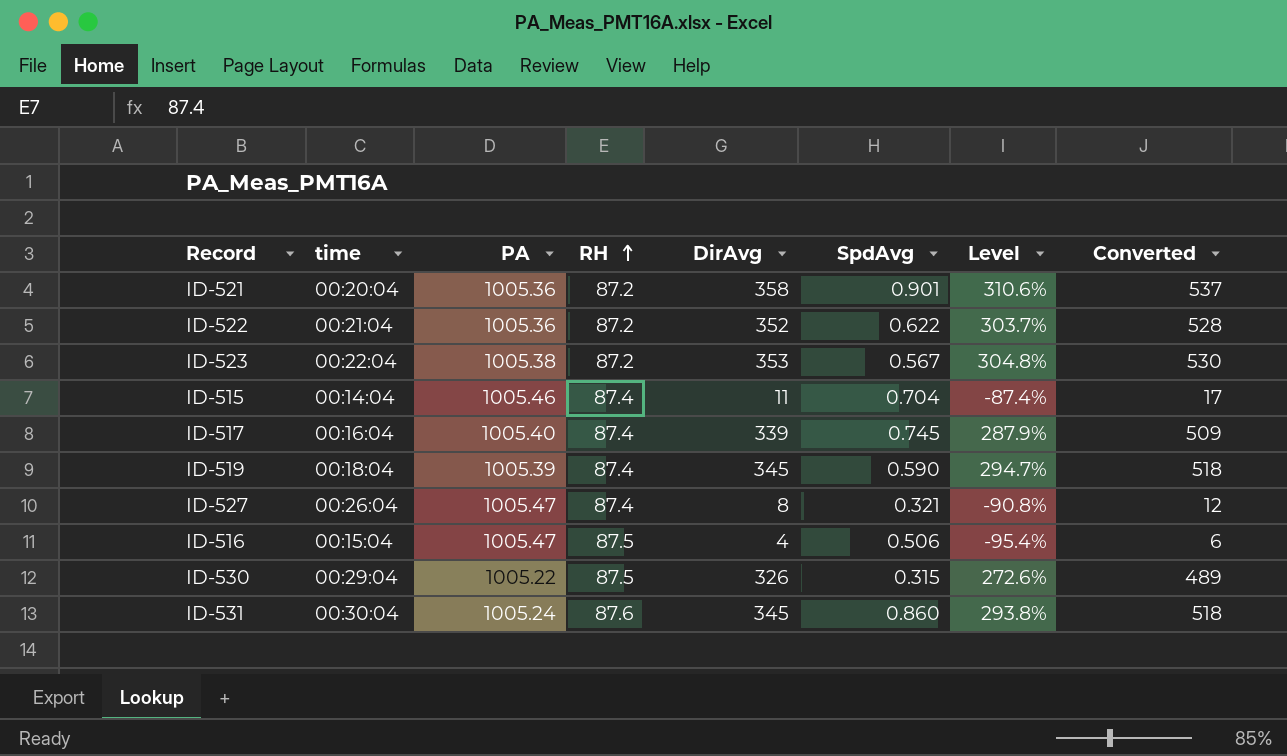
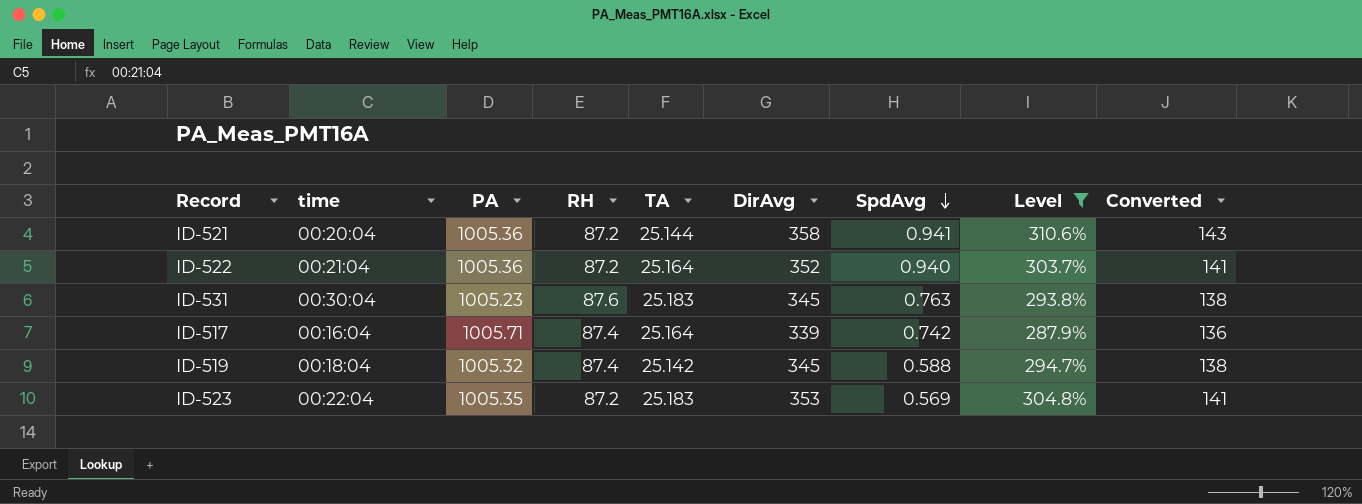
filter: none -> Level >= 287.9%
row order: RH ascending -> SpdAvg descending
column TA | position: none -> 5
column Converted | formula: [DirAvg] * 1.5 -> [DirAvg] * 0.4
ID-521 | SpdAvg: 0.901 -> 0.941
ID-522 | SpdAvg: 0.622 -> 0.940
ID-531 | PA: 1005.24 -> 1005.23
ID-531 | SpdAvg: 0.860 -> 0.763
ID-517 | PA: 1005.40 -> 1005.71
ID-517 | SpdAvg: 0.745 -> 0.742
ID-519 | PA: 1005.39 -> 1005.32
ID-519 | SpdAvg: 0.590 -> 0.588
ID-523 | PA: 1005.38 -> 1005.35
ID-523 | SpdAvg: 0.567 -> 0.569

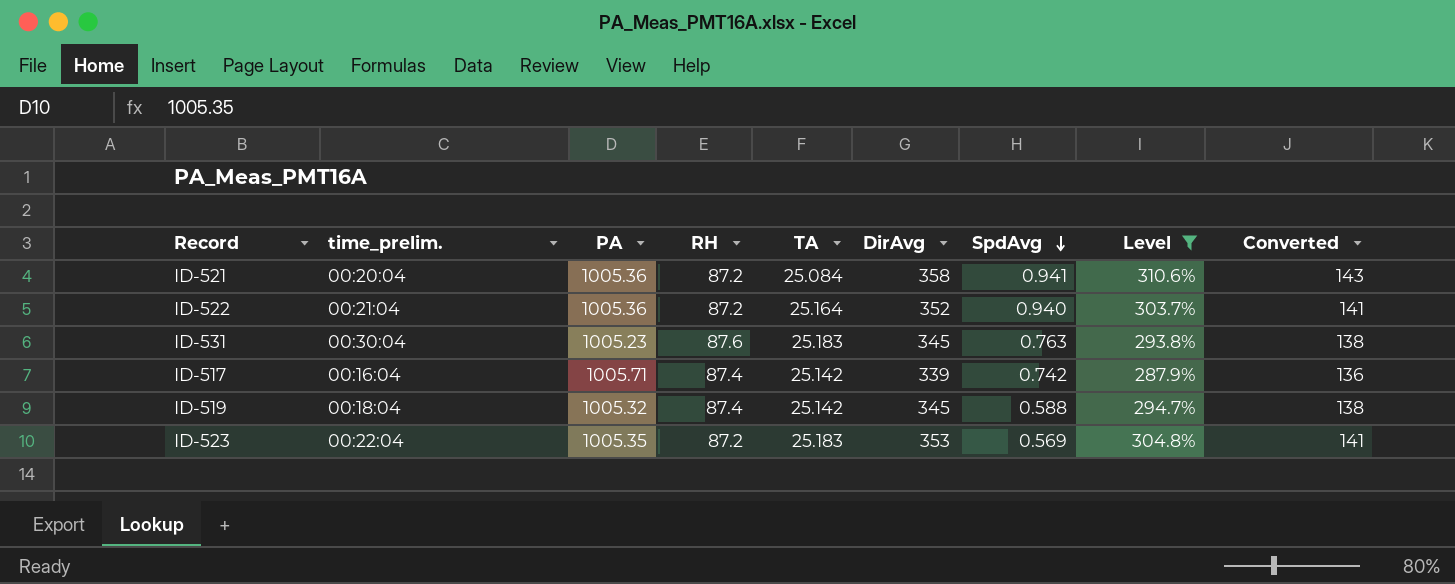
column name: time -> time_prelim.
ID-521 | TA: 25.144 -> 25.084
ID-517 | TA: 25.164 -> 25.142

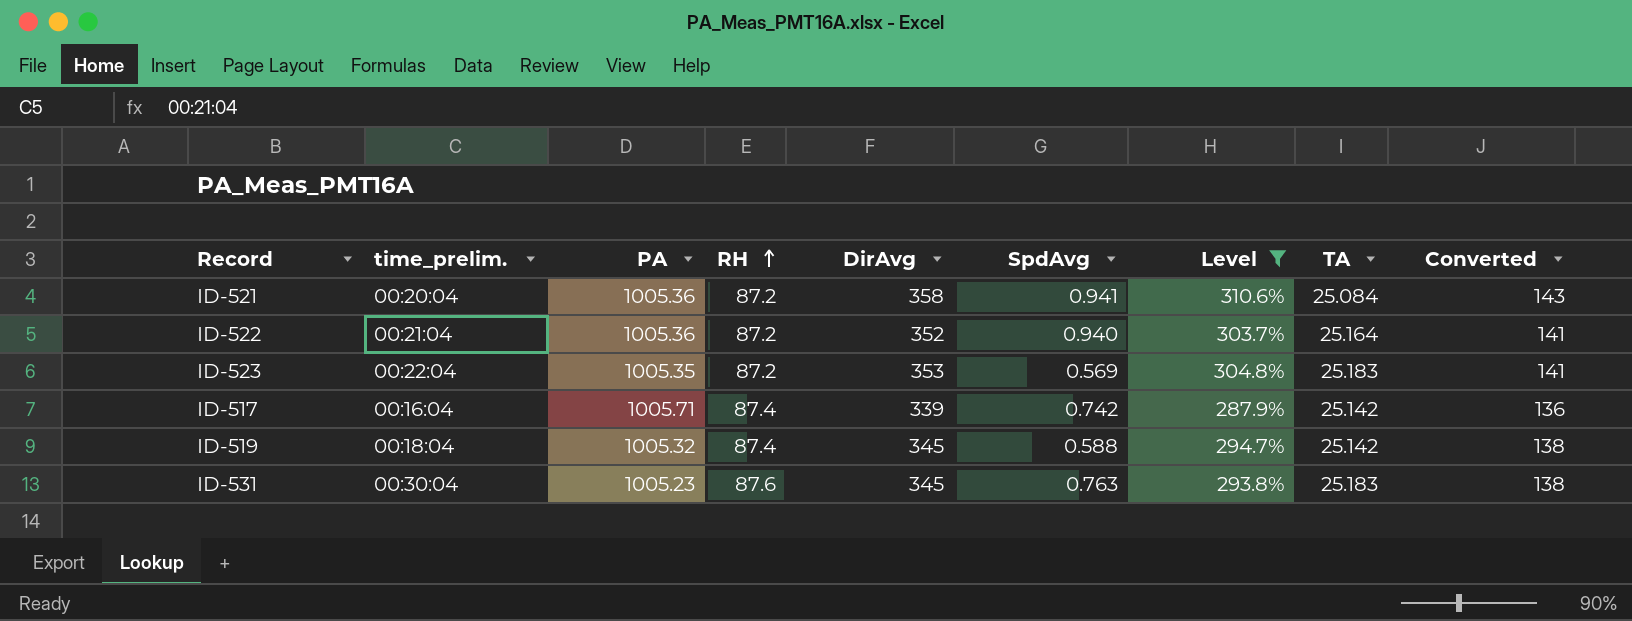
row order: SpdAvg descending -> RH ascending
column TA | position: 5 -> 8

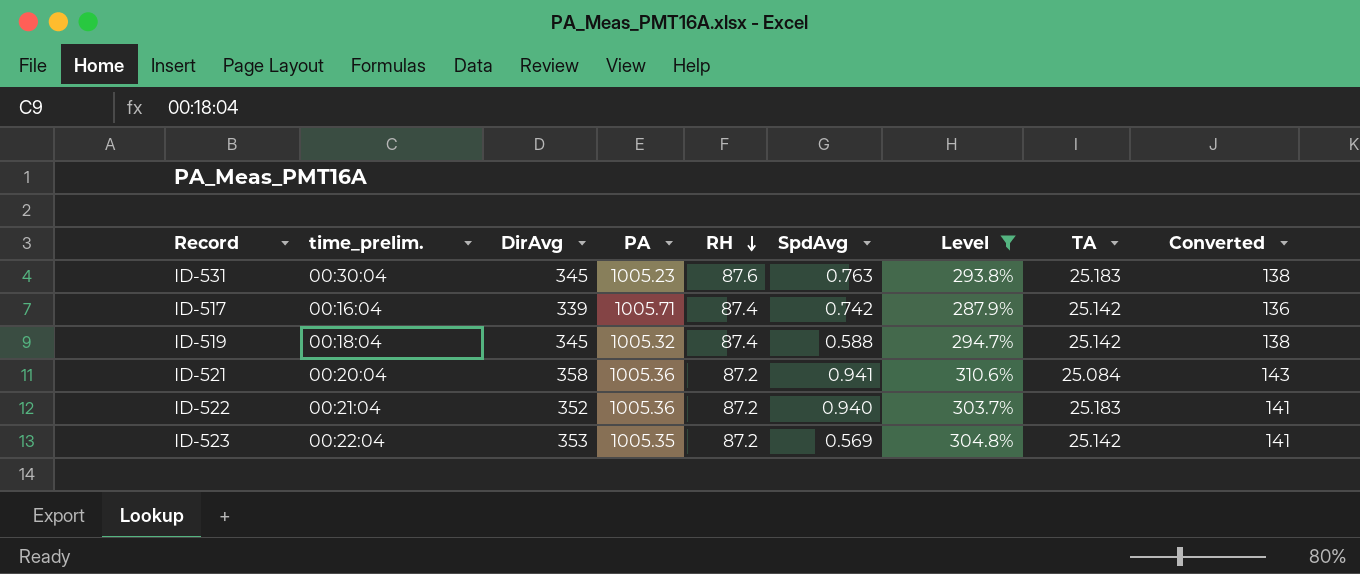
row order: RH ascending -> RH descending
column DirAvg | position: 5 -> 3
ID-522 | TA: 25.164 -> 25.183
ID-523 | TA: 25.183 -> 25.142

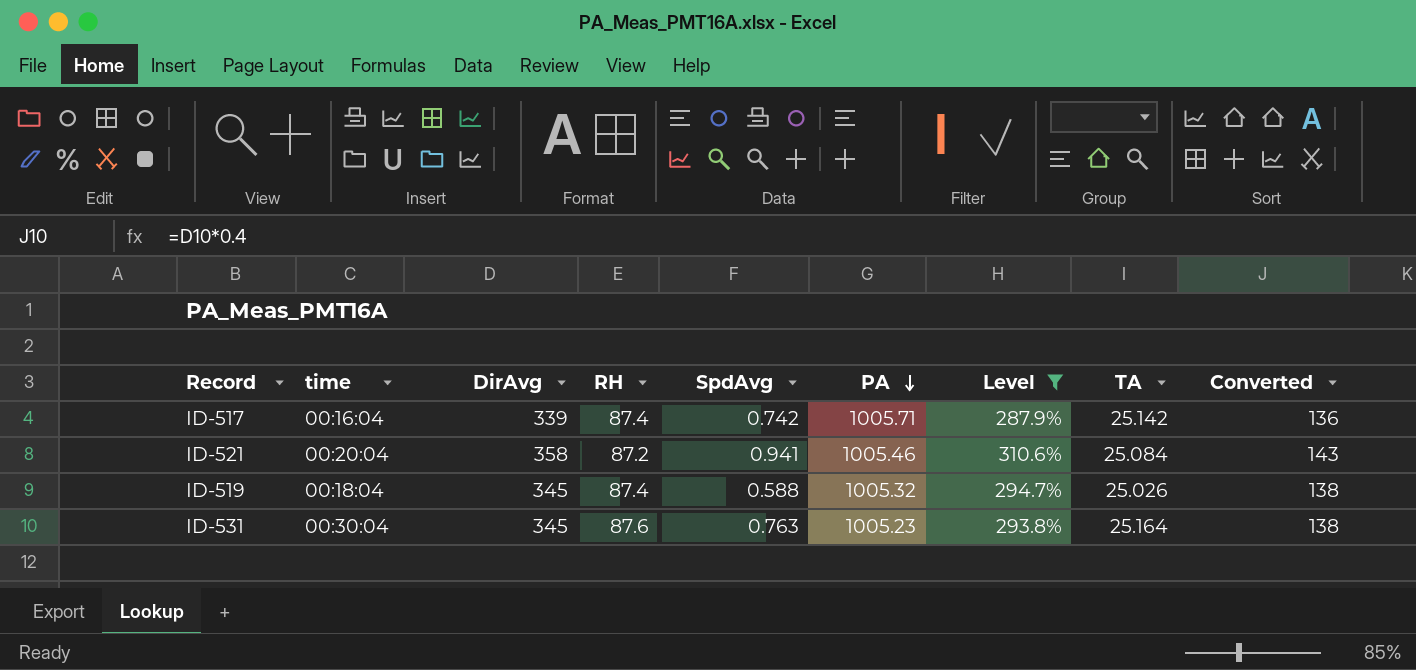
row order: RH descending -> PA descending
column name: time_prelim. -> time
column PA | position: 4 -> 6
row ID-522: 00:21:04 | 352 | 1005.36 | 87.2 | 0.940 | 303.7% | 25.183 | 141 -> none
row ID-523: 00:22:04 | 353 | 1005.35 | 87.2 | 0.569 | 304.8% | 25.142 | 141 -> none
ID-521 | PA: 1005.36 -> 1005.46
ID-519 | TA: 25.142 -> 25.026
ID-531 | TA: 25.183 -> 25.164

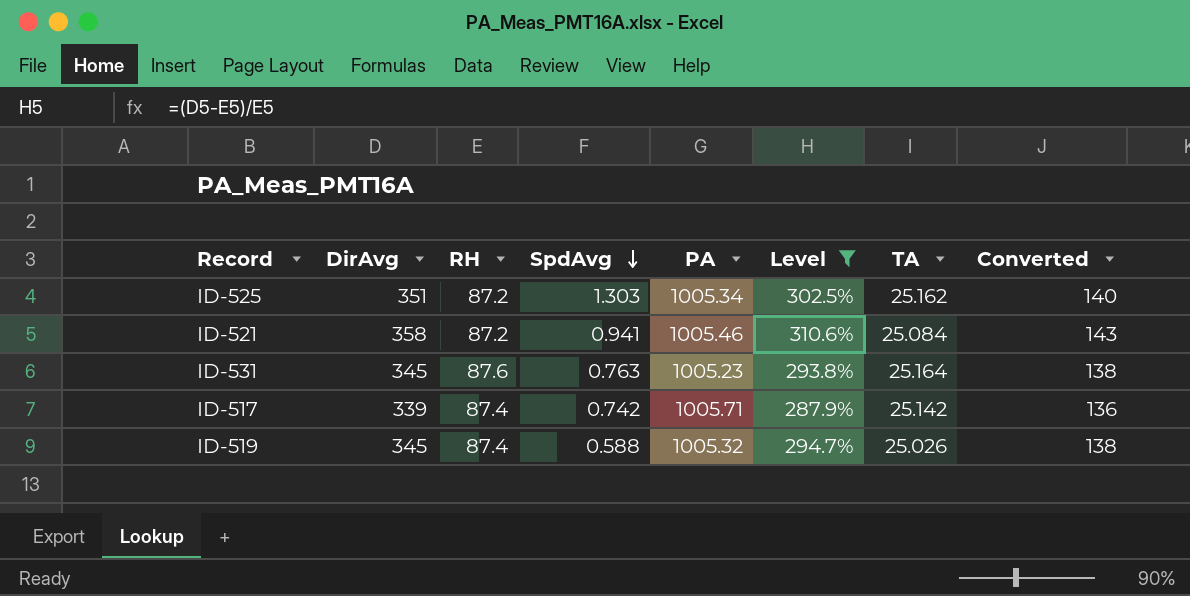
row order: PA descending -> SpdAvg descending
column time | position: 2 -> none
row ID-525: none -> 351 | 87.2 | 1.303 | 1005.34 | 302.5% | 25.162 | 140

